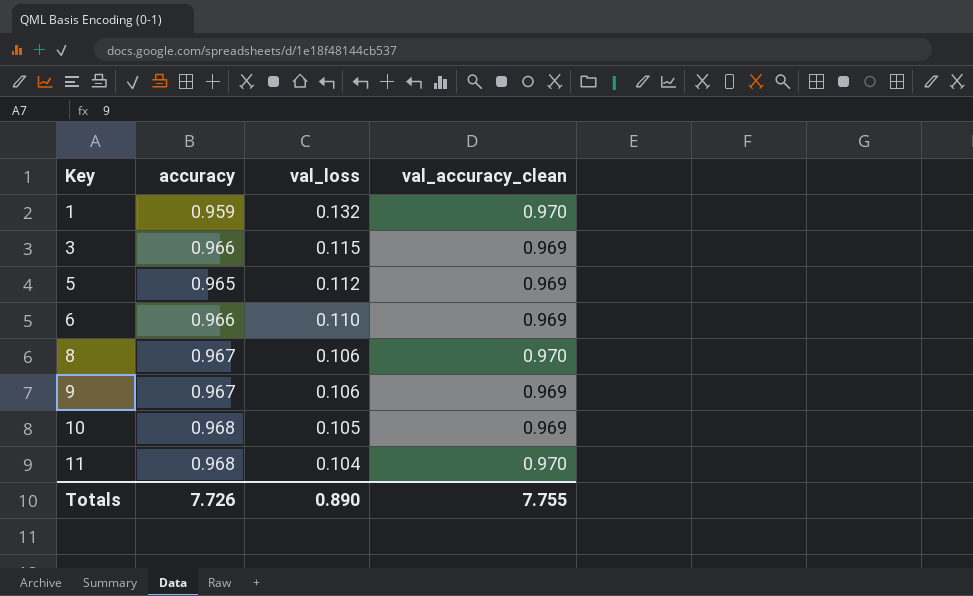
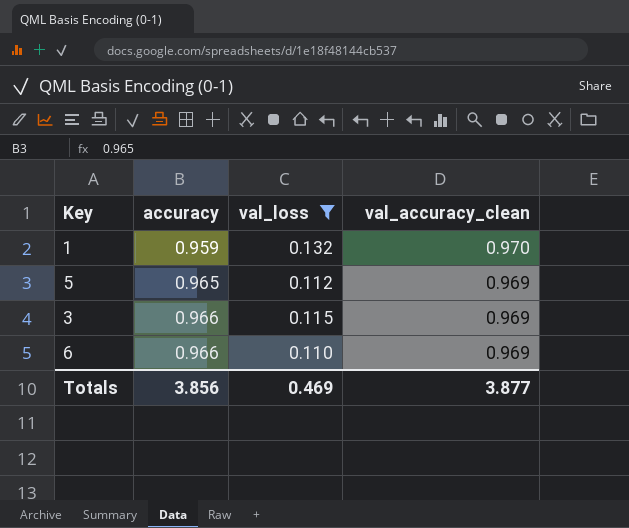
filter: none -> val_loss >= 0.110
row order: Key ascending -> accuracy ascending
Totals | accuracy: 7.726 -> 3.856
Totals | val_loss: 0.890 -> 0.469
Totals | val_accuracy_clean: 7.755 -> 3.877

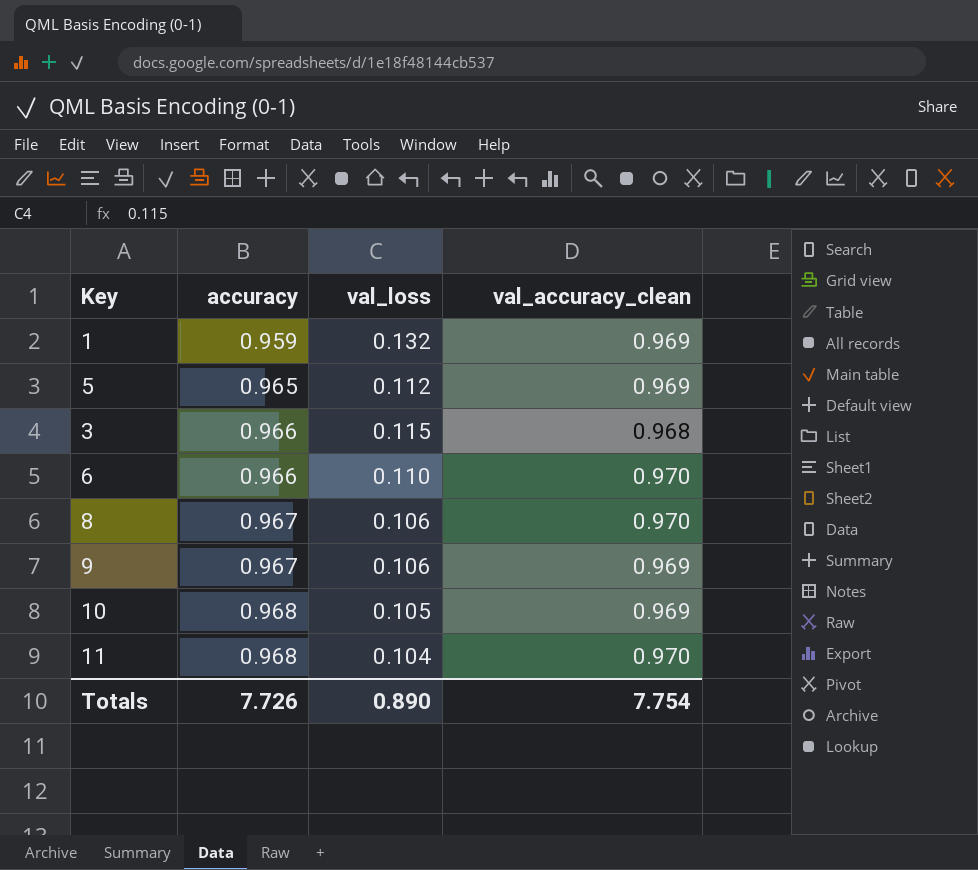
filter: val_loss >= 0.110 -> none
1 | val_accuracy_clean: 0.970 -> 0.969
3 | val_accuracy_clean: 0.969 -> 0.968
6 | val_accuracy_clean: 0.969 -> 0.970
Totals | accuracy: 3.856 -> 7.726
Totals | val_loss: 0.469 -> 0.890
Totals | val_accuracy_clean: 3.877 -> 7.754

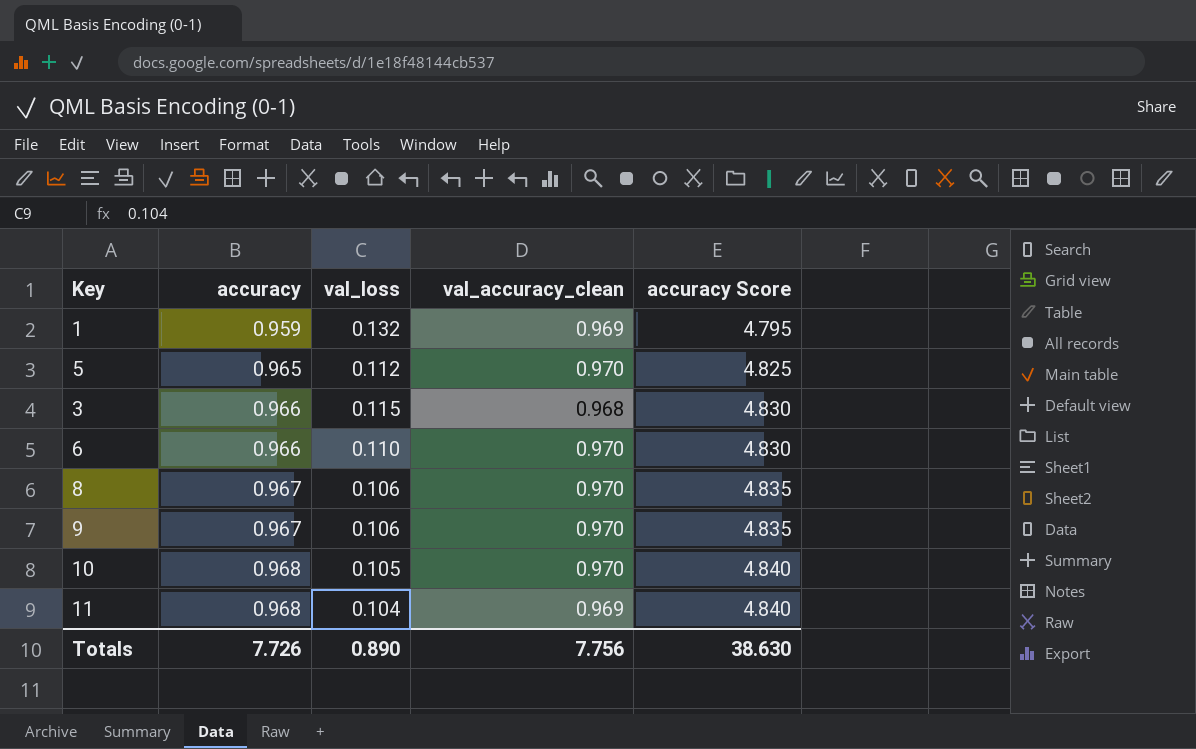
column accuracy Score | formula: none -> [accuracy] * 5
5 | val_accuracy_clean: 0.969 -> 0.970
9 | val_accuracy_clean: 0.969 -> 0.970
10 | val_accuracy_clean: 0.969 -> 0.970
11 | val_accuracy_clean: 0.970 -> 0.969
Totals | val_accuracy_clean: 7.754 -> 7.756

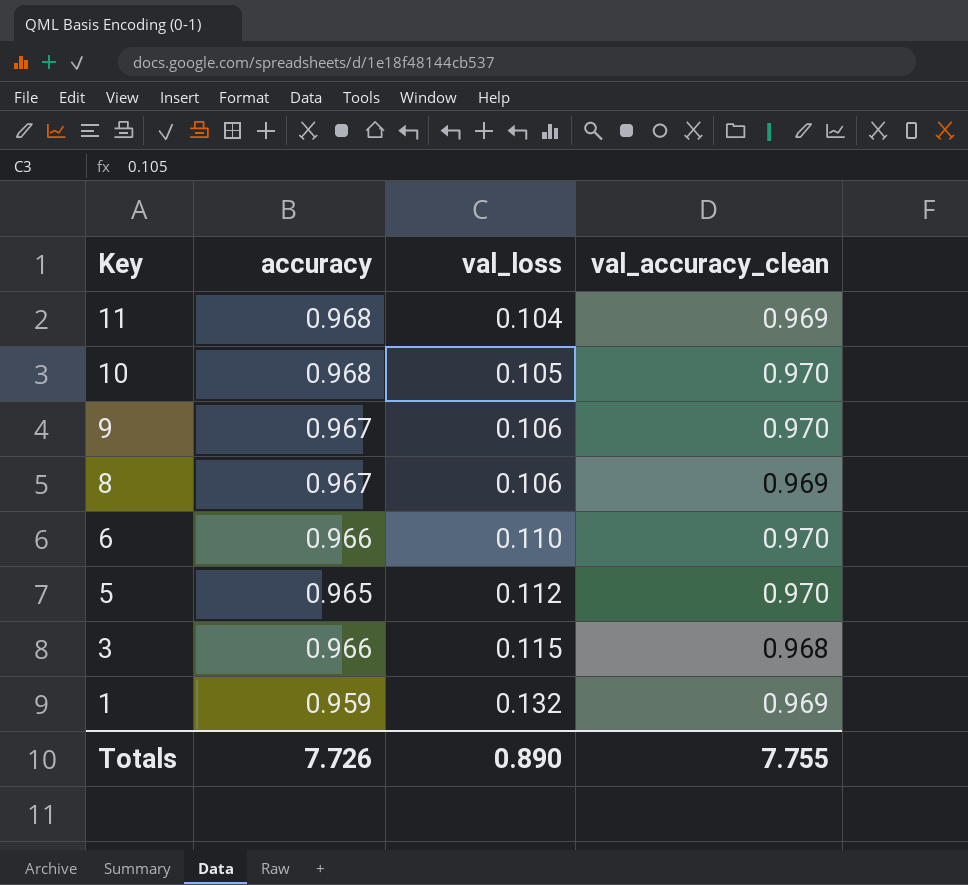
row order: accuracy ascending -> Key descending
column accuracy Score | formula: [accuracy] * 5 -> none
8 | val_accuracy_clean: 0.970 -> 0.969
Totals | val_accuracy_clean: 7.756 -> 7.755

